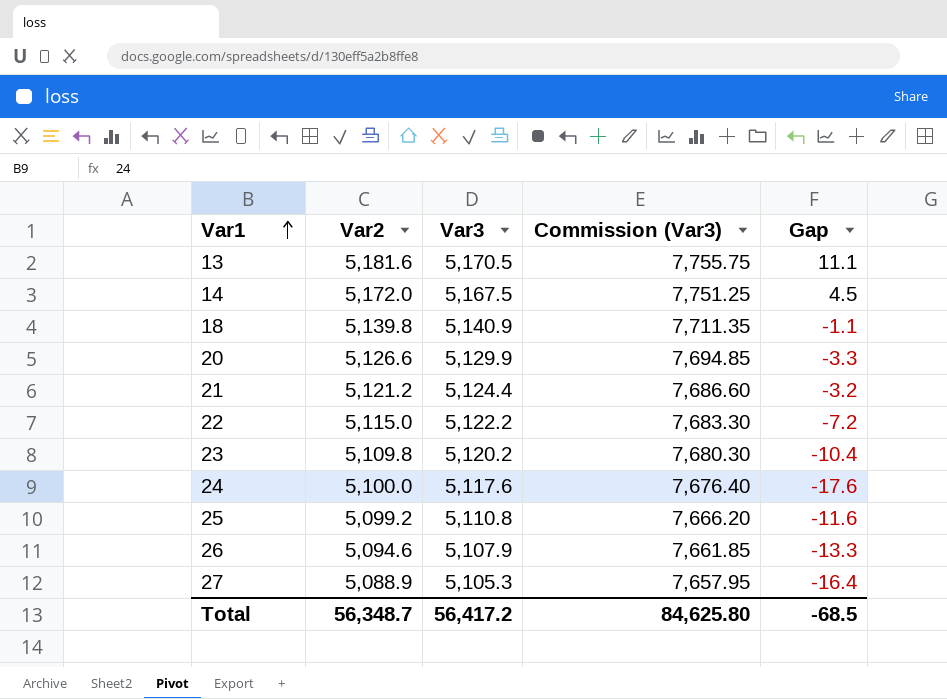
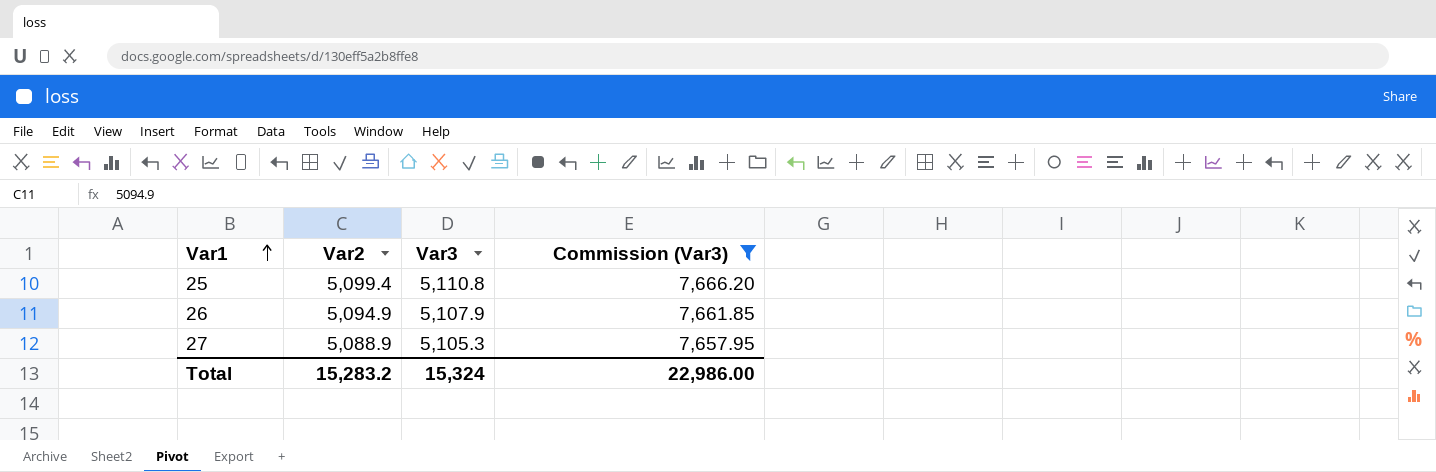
filter: none -> Commission (Var3) <= 7,666.20
column Gap | formula: [Var2] - [Var3] -> none
25 | Var2: 5,099.2 -> 5,099.4
26 | Var2: 5,094.6 -> 5,094.9
Total | Var2: 56,348.7 -> 15,283.2
Total | Var3: 56,417.2 -> 15,324
Total | Commission (Var3): 84,625.80 -> 22,986.00

